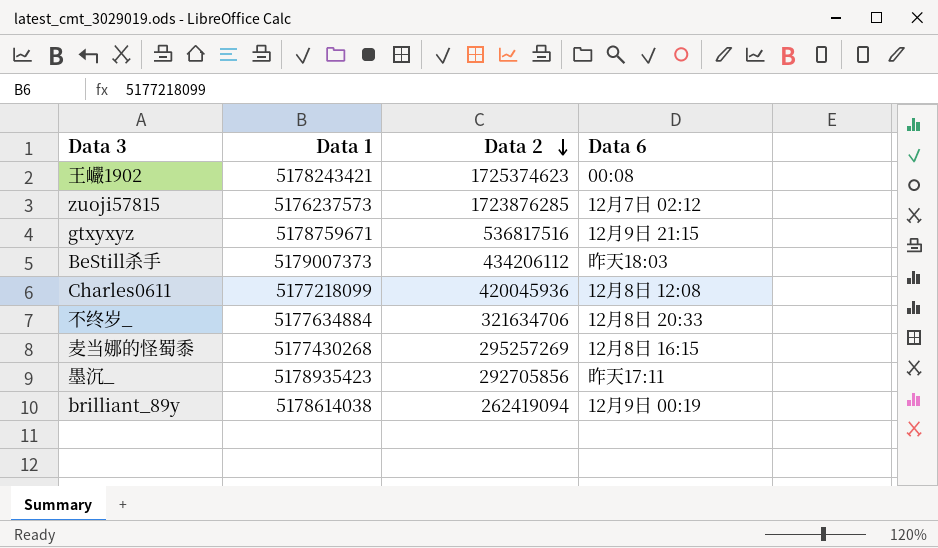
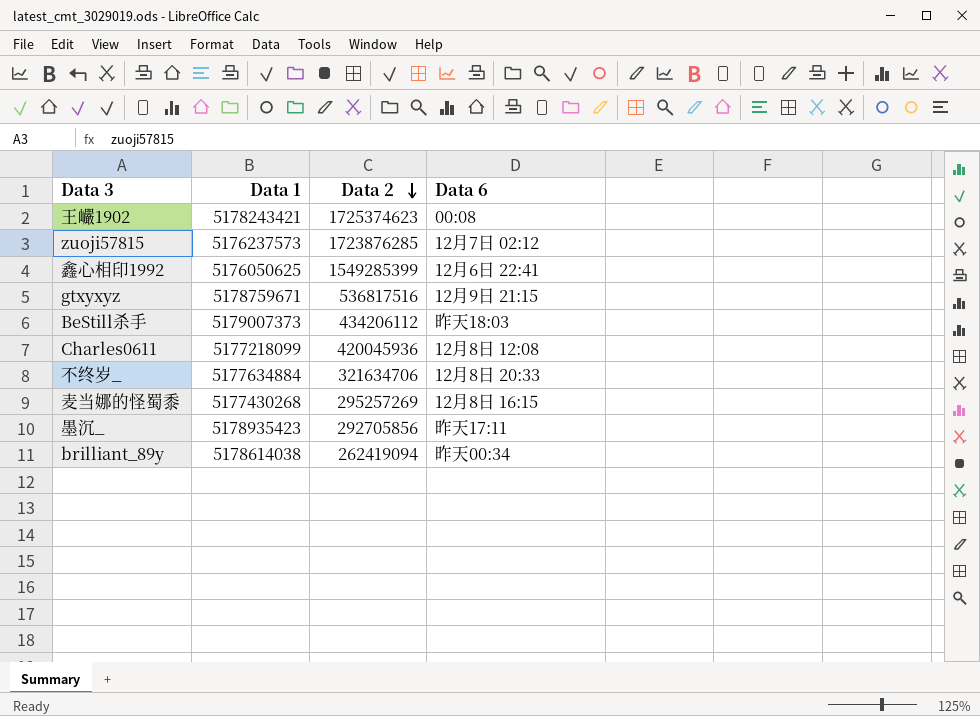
row 鑫心相印1992: none -> 5176050625 | 1549285399 | 12月6日 22:41
brilliant_89y | Data 6: 12月9日 00:19 -> 昨天00:34

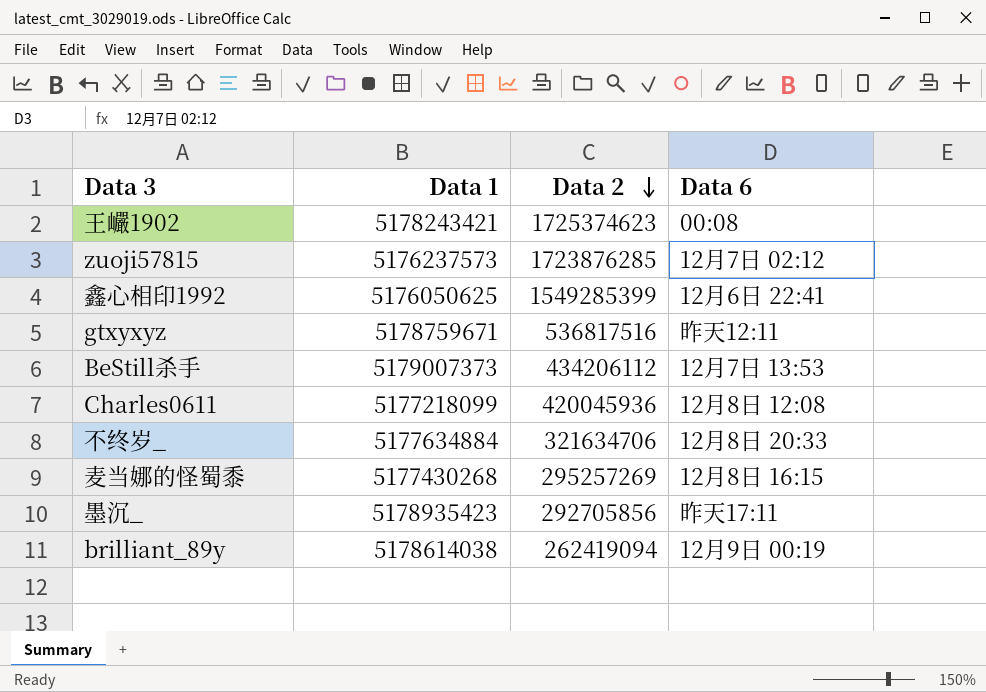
gtxyxyz | Data 6: 12月9日 21:15 -> 昨天12:11
BeStill杀手 | Data 6: 昨天18:03 -> 12月7日 13:53
brilliant_89y | Data 6: 昨天00:34 -> 12月9日 00:19

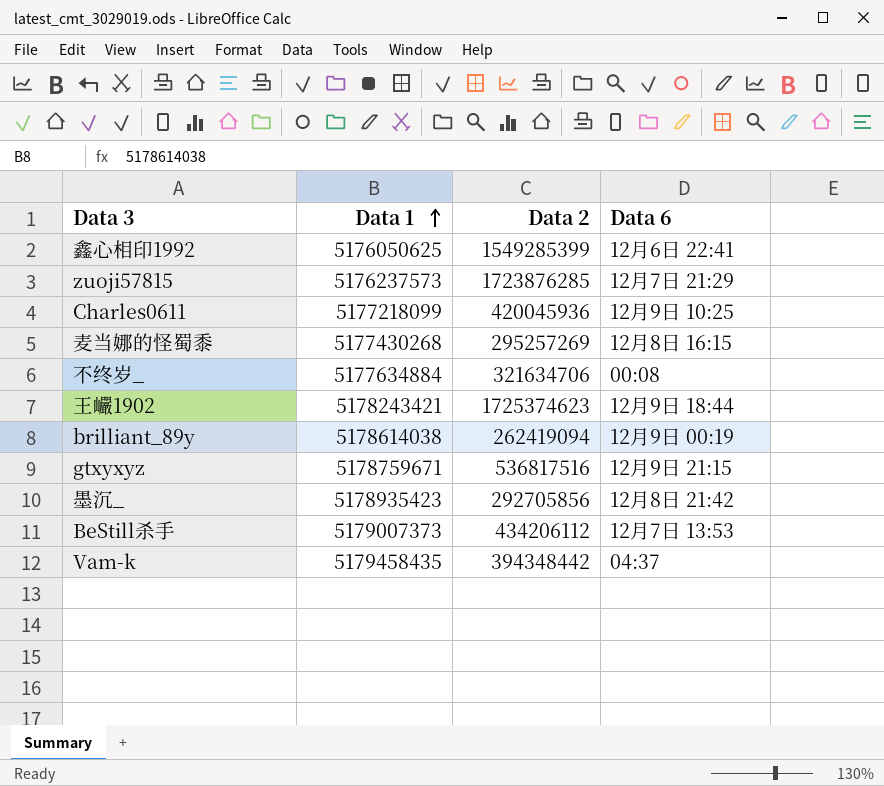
row order: Data 2 descending -> Data 1 ascending
zuoji57815 | Data 6: 12月7日 02:12 -> 12月7日 21:29
Charles0611 | Data 6: 12月8日 12:08 -> 12月9日 10:25
不终岁_ | Data 6: 12月8日 20:33 -> 00:08
王巗1902 | Data 6: 00:08 -> 12月9日 18:44
gtxyxyz | Data 6: 昨天12:11 -> 12月9日 21:15
墨沉_ | Data 6: 昨天17:11 -> 12月8日 21:42
row Vam-k: none -> 5179458435 | 394348442 | 04:37

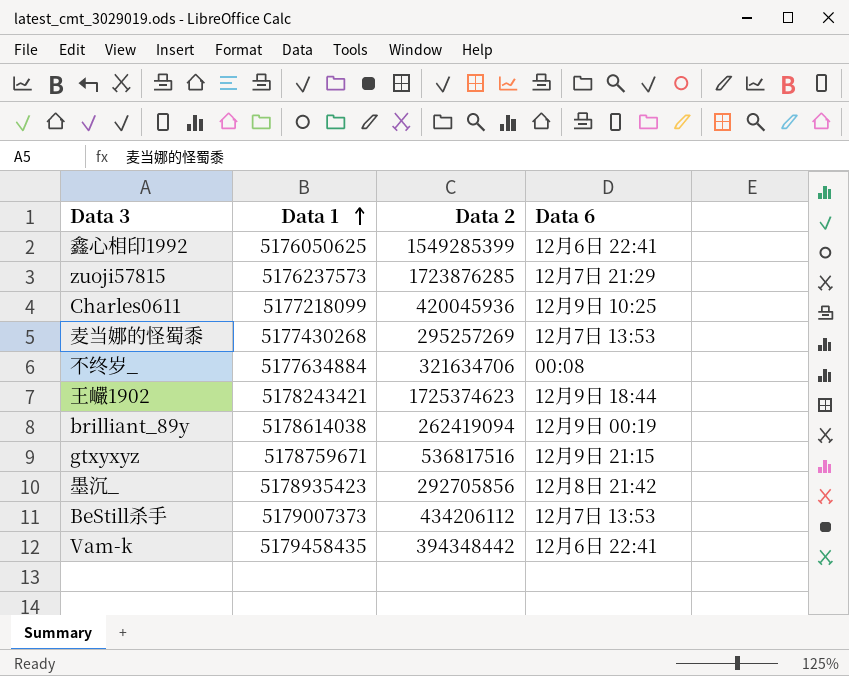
麦当娜的怪蜀黍 | Data 6: 12月8日 16:15 -> 12月7日 13:53
Vam-k | Data 6: 04:37 -> 12月6日 22:41

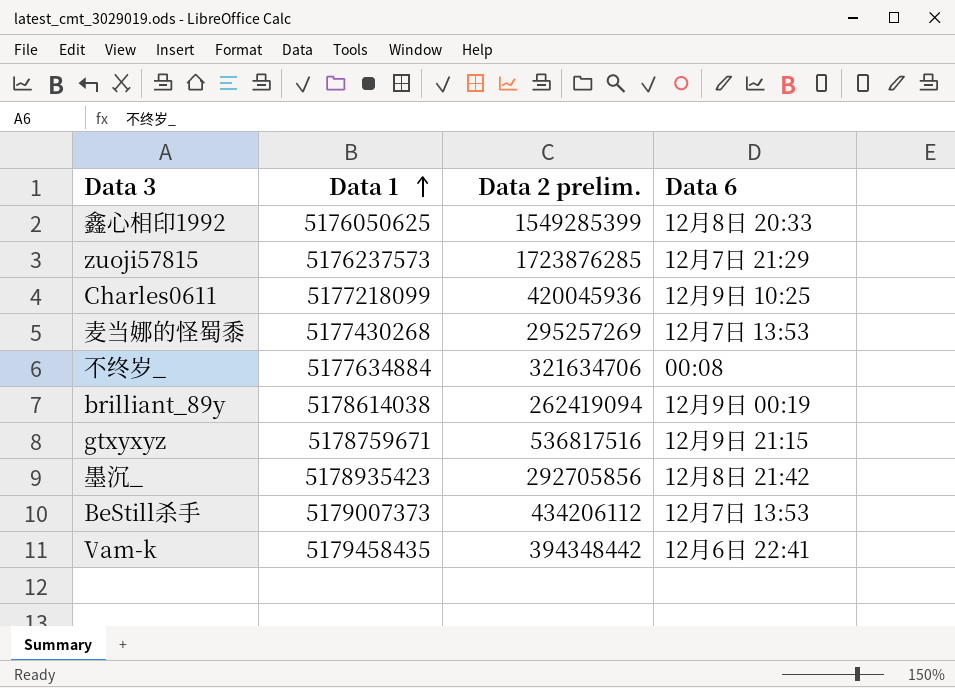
column name: Data 2 -> Data 2 prelim.
row 王巗1902: 5178243421 | 1725374623 | 12月9日 18:44 -> none
鑫心相印1992 | Data 6: 12月6日 22:41 -> 12月8日 20:33

